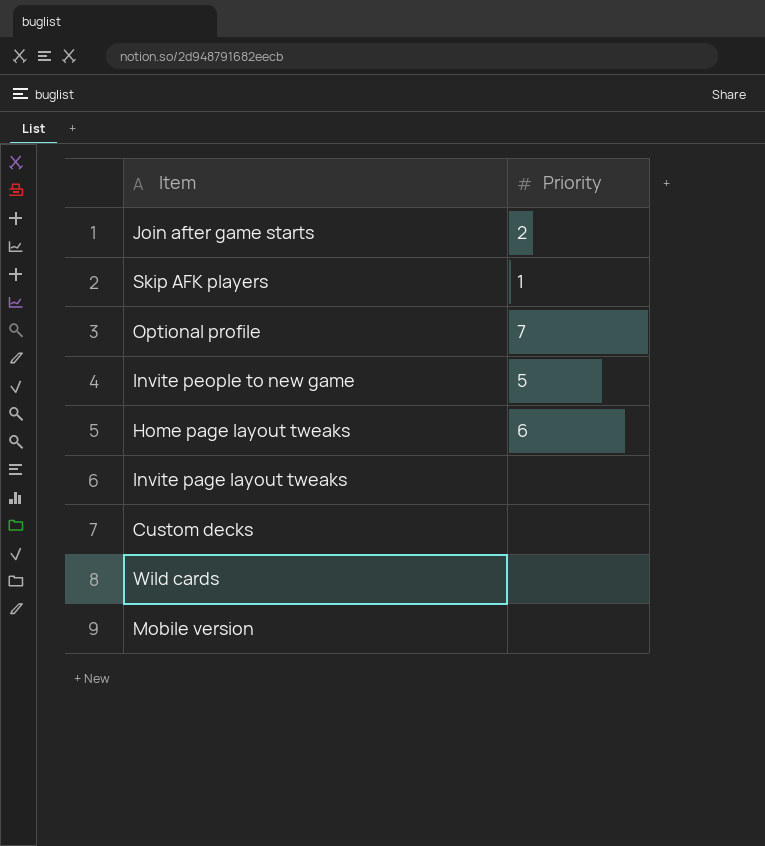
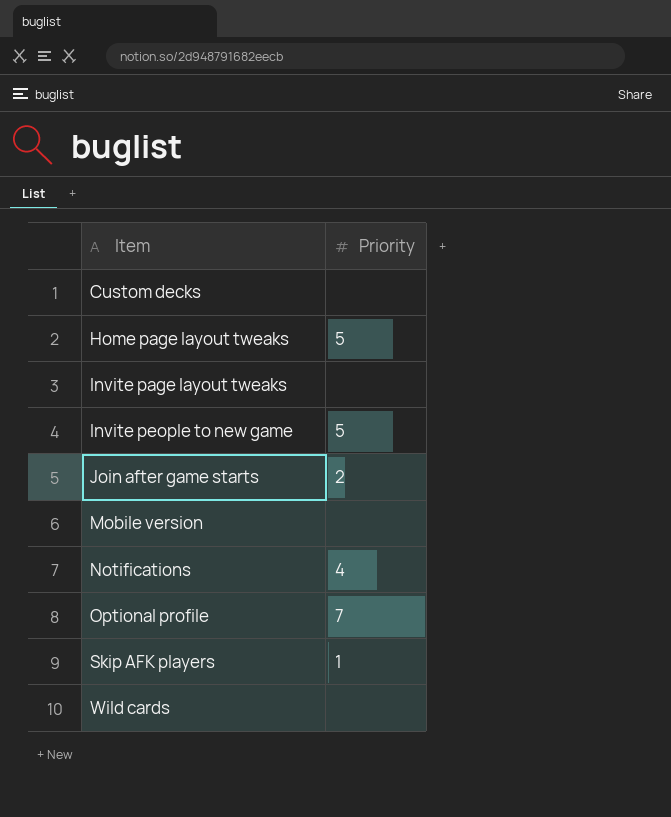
row order: none -> Item ascending
Home page layout tweaks | Priority: 6 -> 5
row Notifications: none -> 4

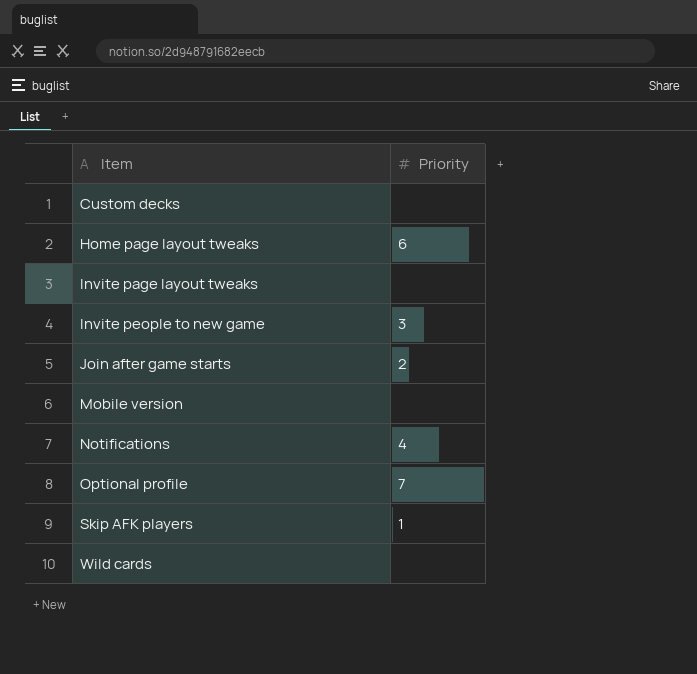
Home page layout tweaks | Priority: 5 -> 6
Invite people to new game | Priority: 5 -> 3

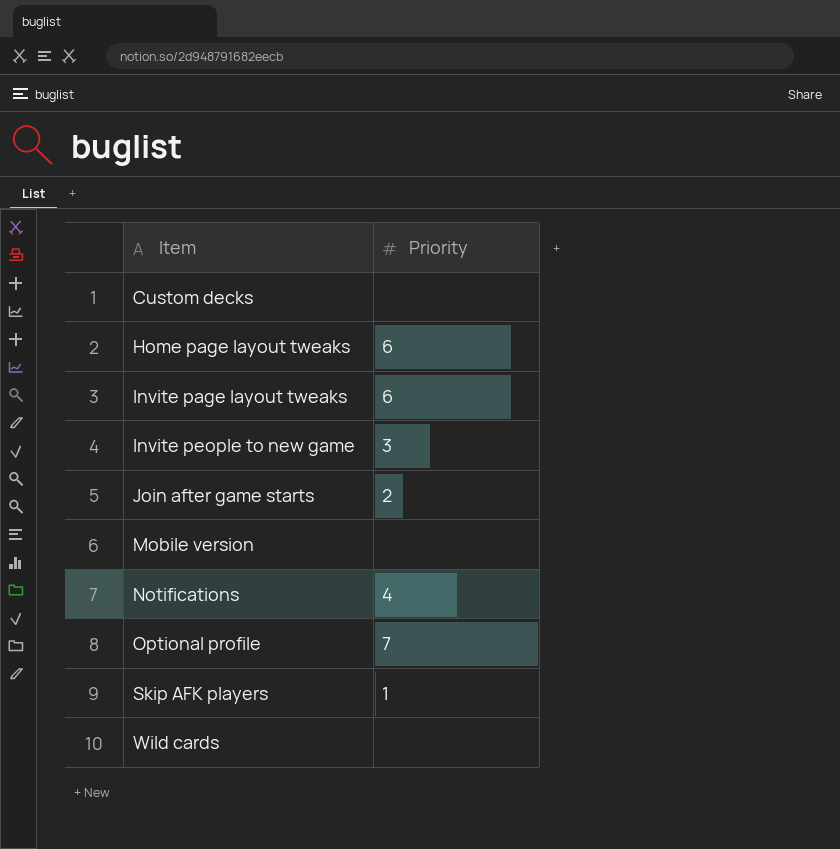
Invite page layout tweaks | Priority: none -> 6

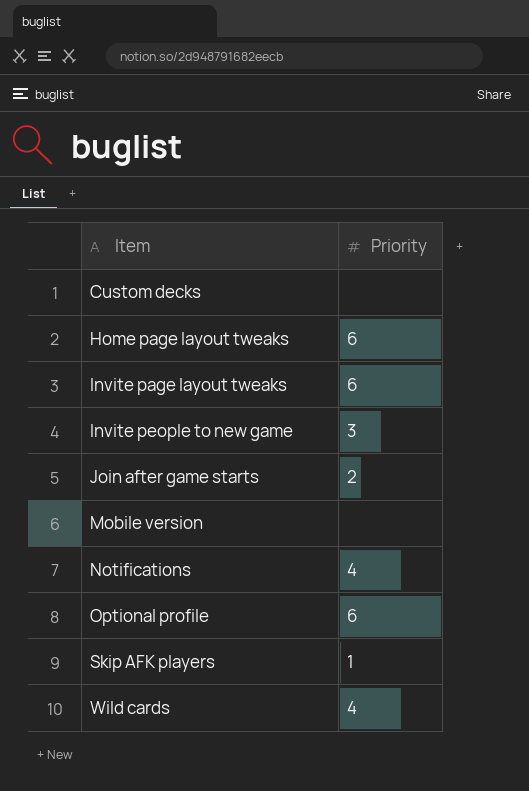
Optional profile | Priority: 7 -> 6
Wild cards | Priority: none -> 4

